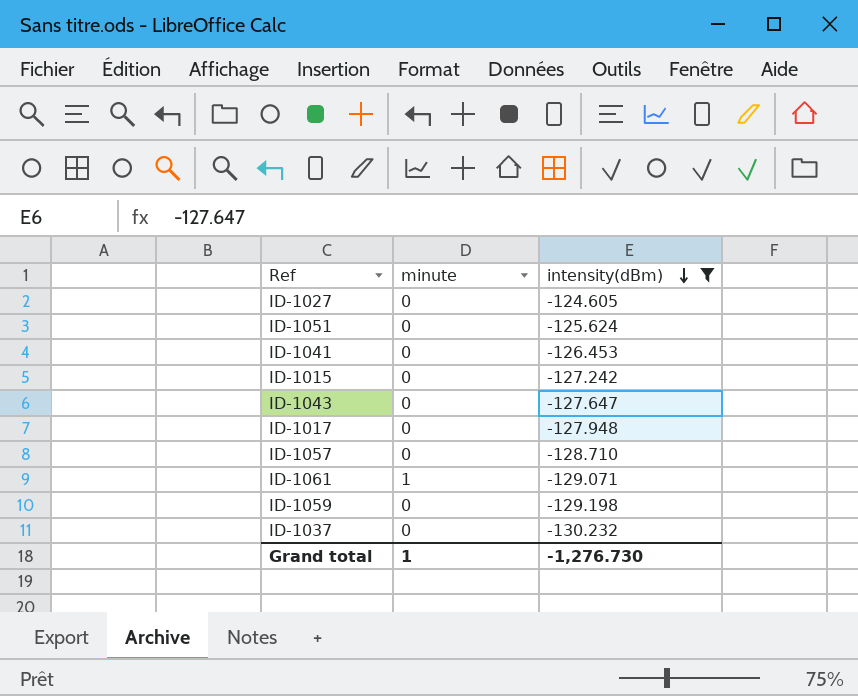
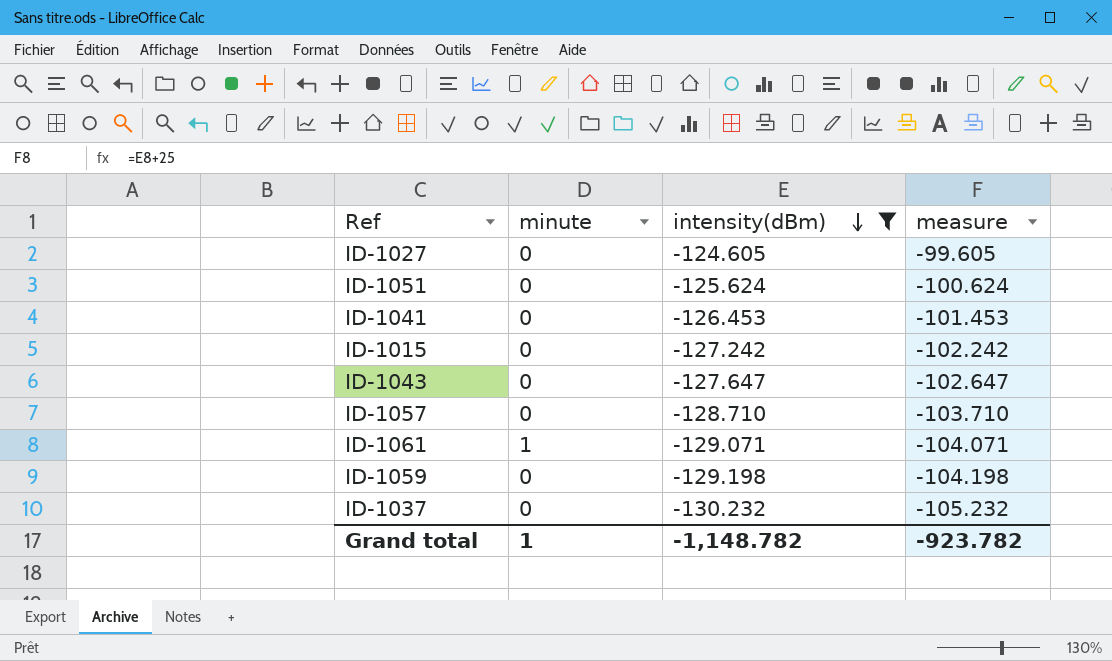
column measure | formula: none -> [intensity(dBm)] + 25
row ID-1017: 0 | -127.948 -> none
Grand total | intensity(dBm): -1,276.730 -> -1,148.782

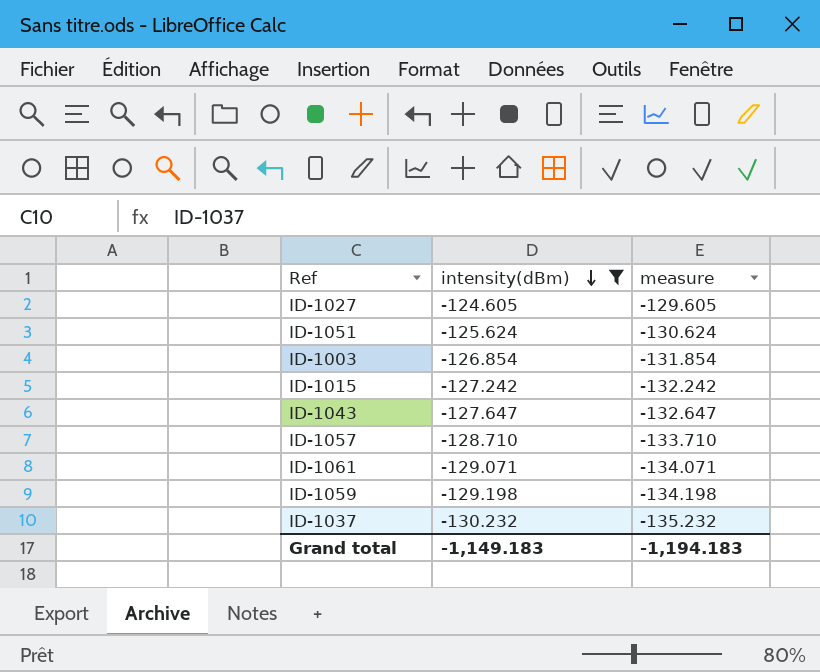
column minute | position: 2 -> none
column measure | formula: [intensity(dBm)] + 25 -> [intensity(dBm)] - 5
row ID-1041: 0 | -126.453 | -101.453 -> none
row ID-1003: none -> -126.854 | -131.854
Grand total | intensity(dBm): -1,148.782 -> -1,149.183
Grand total | measure: -923.782 -> -1,194.183

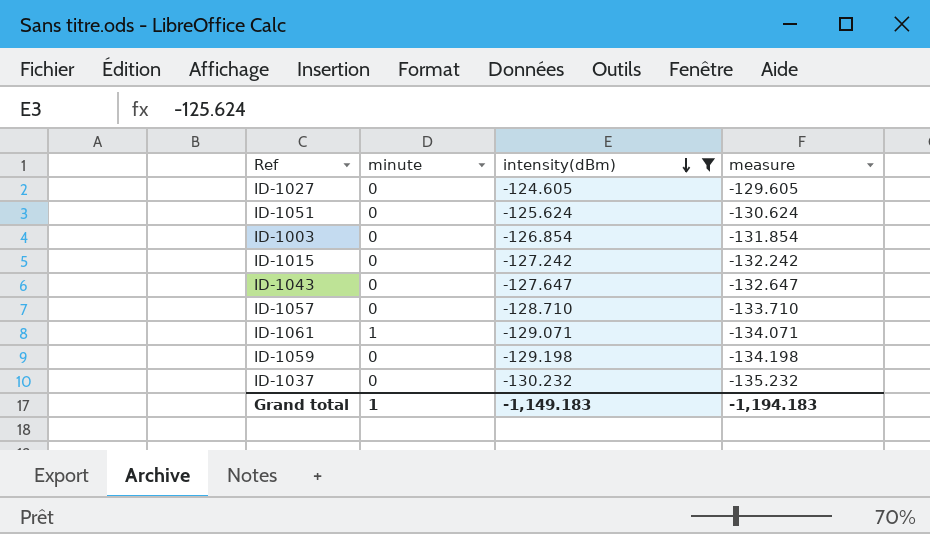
column minute | position: none -> 2

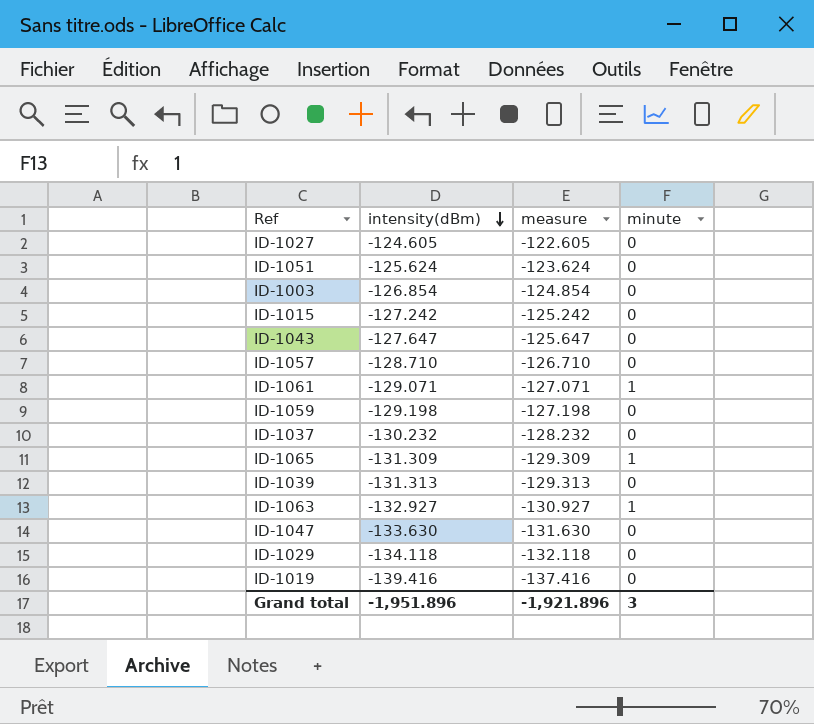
filter: intensity(dBm) >= -130.232 -> none
column measure | formula: [intensity(dBm)] - 5 -> [intensity(dBm)] + 2
column minute | position: 2 -> 4
Grand total | intensity(dBm): -1,149.183 -> -1,951.896
Grand total | measure: -1,194.183 -> -1,921.896
Grand total | minute: 1 -> 3

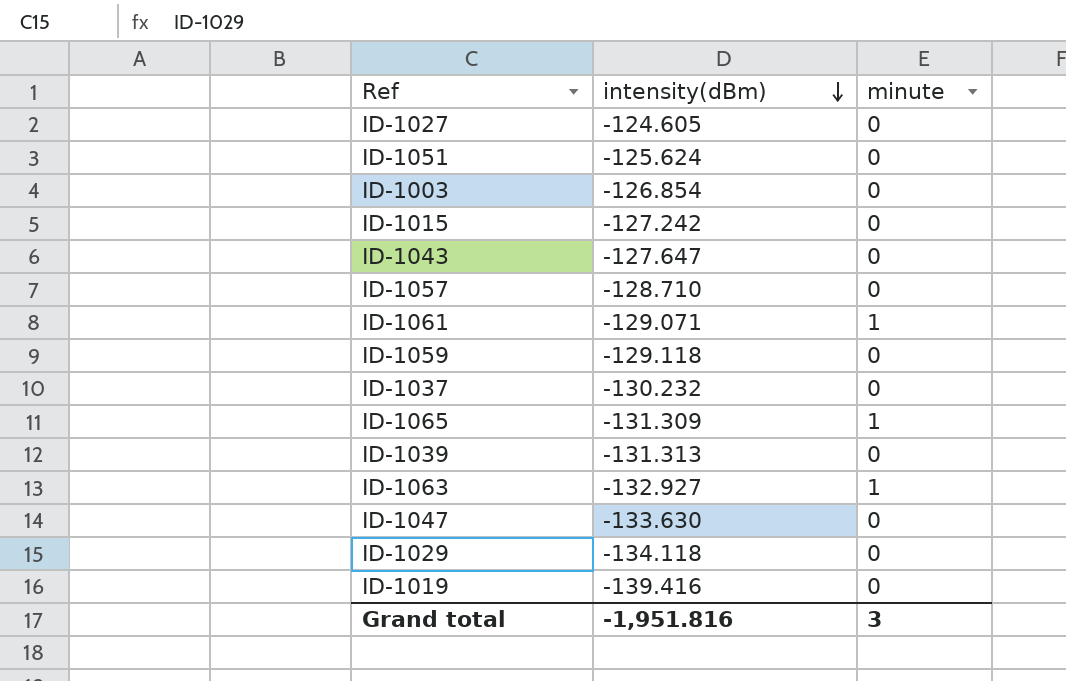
column measure | formula: [intensity(dBm)] + 2 -> none
ID-1059 | intensity(dBm): -129.198 -> -129.118
Grand total | intensity(dBm): -1,951.896 -> -1,951.816

